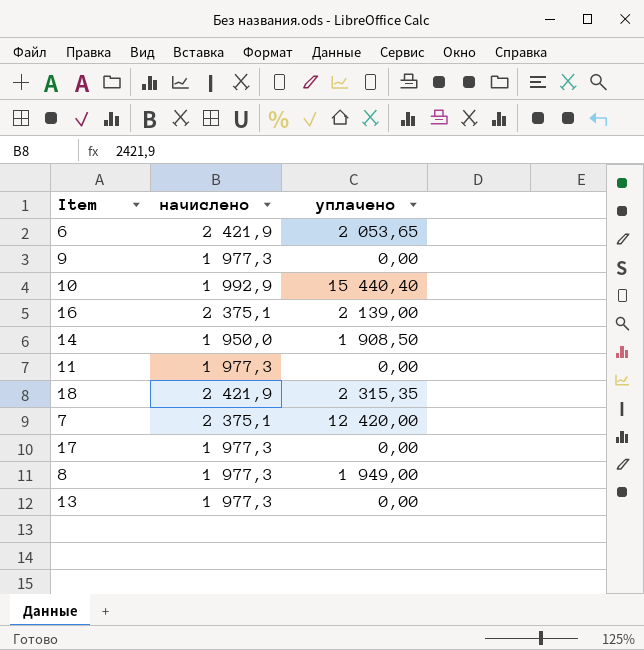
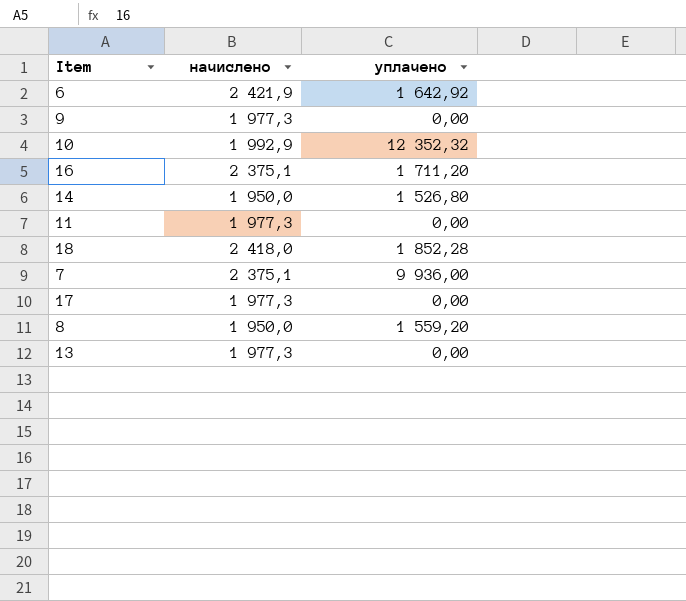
6 | уплачено: 2 053,65 -> 1 642,92
10 | уплачено: 15 440,40 -> 12 352,32
16 | уплачено: 2 139,00 -> 1 711,20
14 | уплачено: 1 908,50 -> 1 526,80
18 | начислено: 2 421,9 -> 2 418,0
18 | уплачено: 2 315,35 -> 1 852,28
7 | уплачено: 12 420,00 -> 9 936,00
8 | начислено: 1 977,3 -> 1 950,0
8 | уплачено: 1 949,00 -> 1 559,20

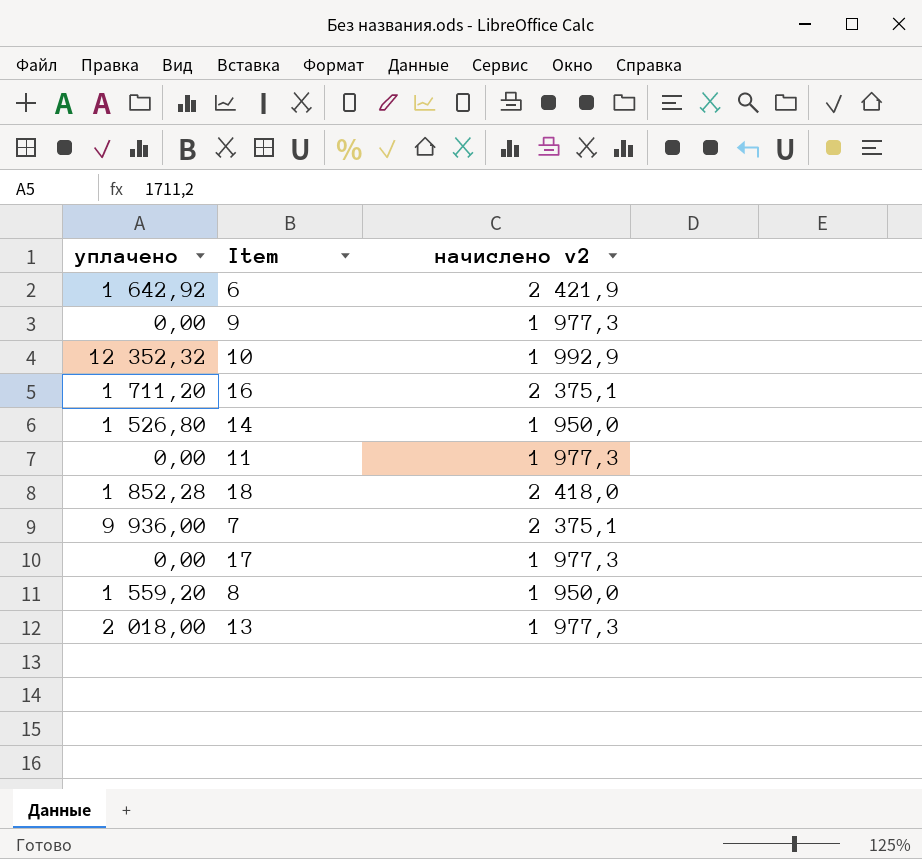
column уплачено | position: 3 -> 1
column name: начислено -> начислено v2
13 | уплачено: 0,00 -> 2 018,00

